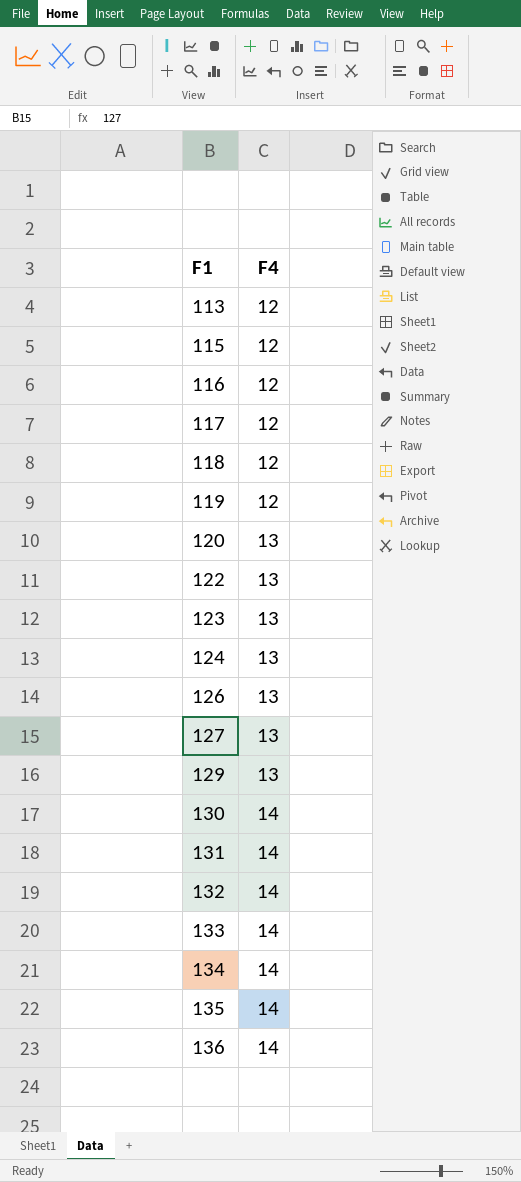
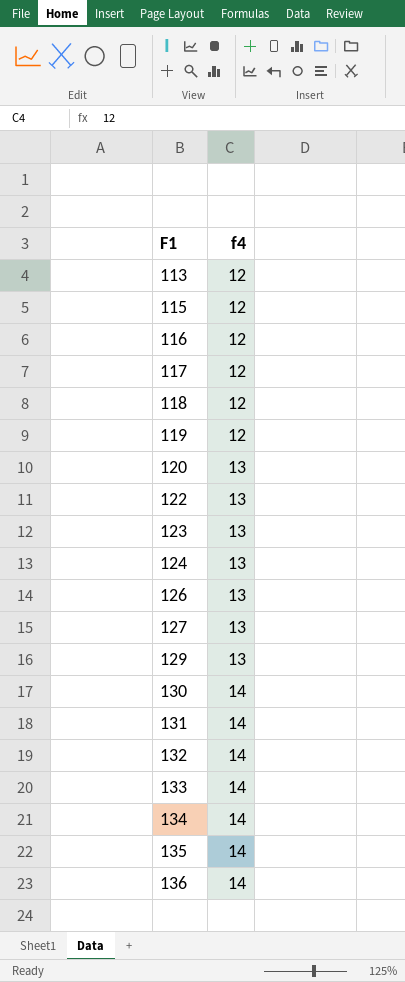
column name: F4 -> f4

